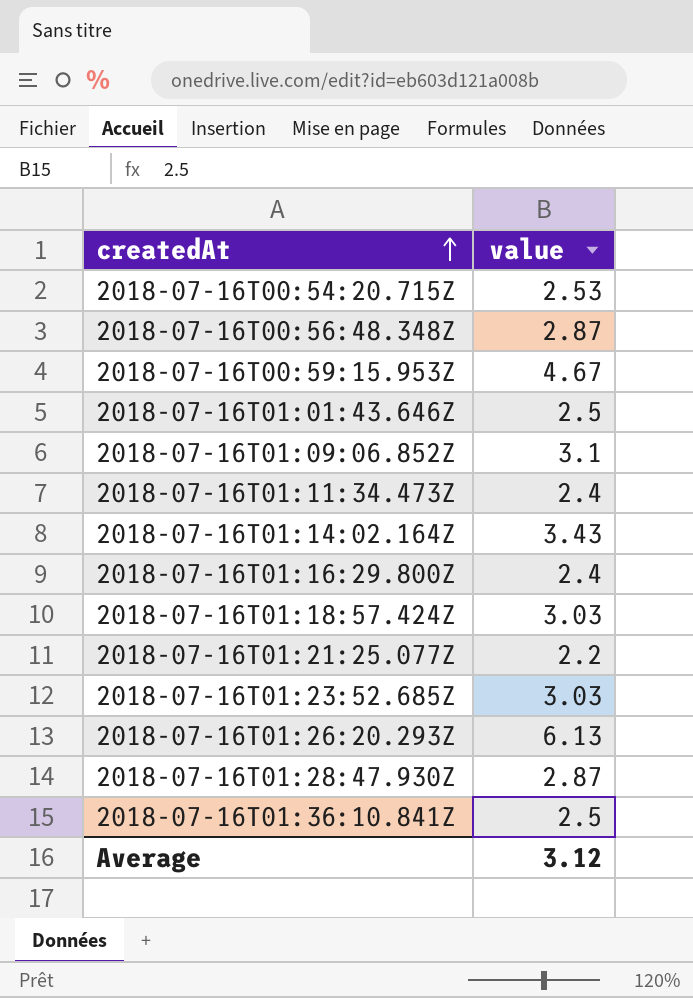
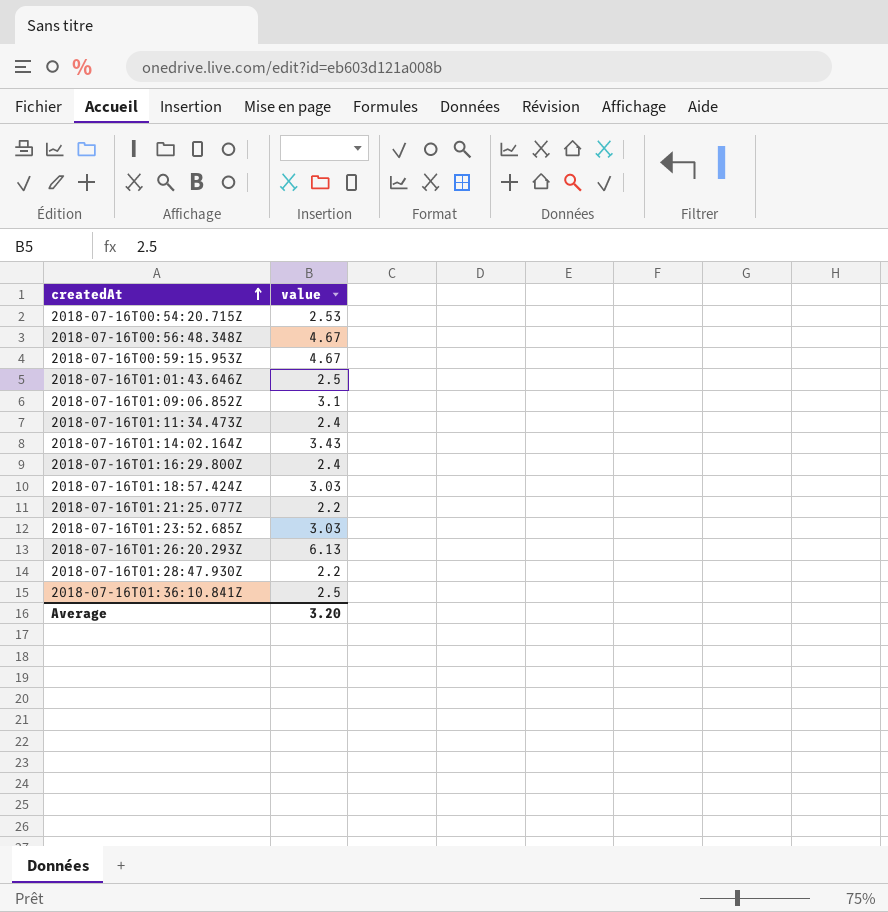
2018-07-16T00:56:48.348Z | value: 2.87 -> 4.67
2018-07-16T01:28:47.930Z | value: 2.87 -> 2.2
Average | value: 3.12 -> 3.20

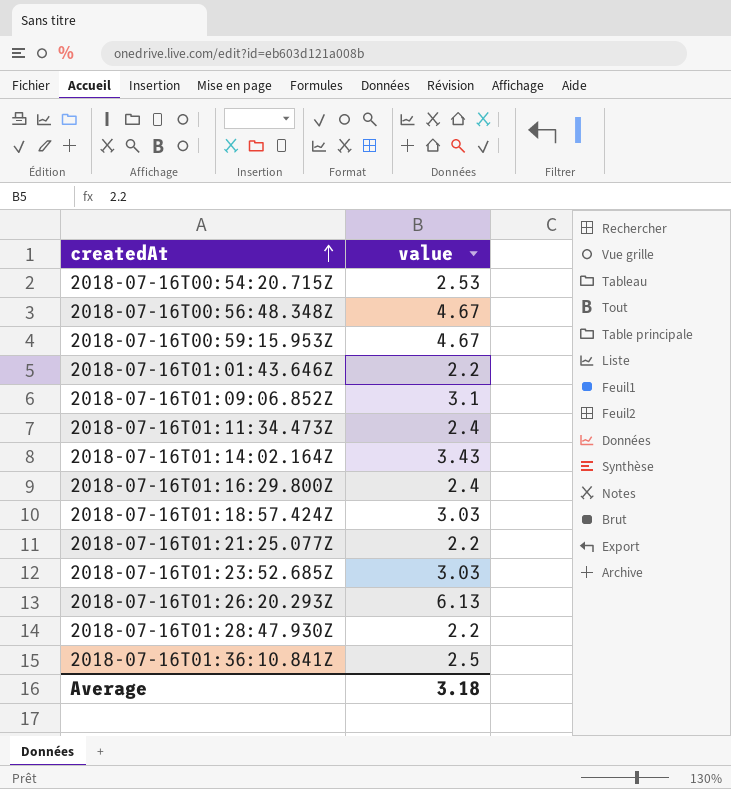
2018-07-16T01:01:43.646Z | value: 2.5 -> 2.2
Average | value: 3.20 -> 3.18

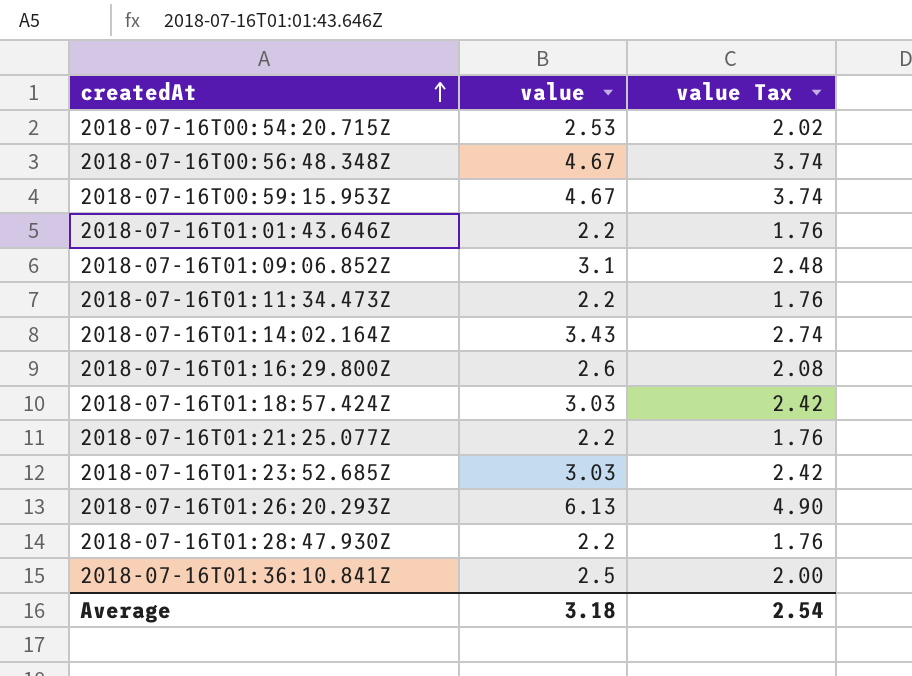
column value Tax | formula: none -> [value] * 0.8
2018-07-16T01:11:34.473Z | value: 2.4 -> 2.2
2018-07-16T01:16:29.800Z | value: 2.4 -> 2.6

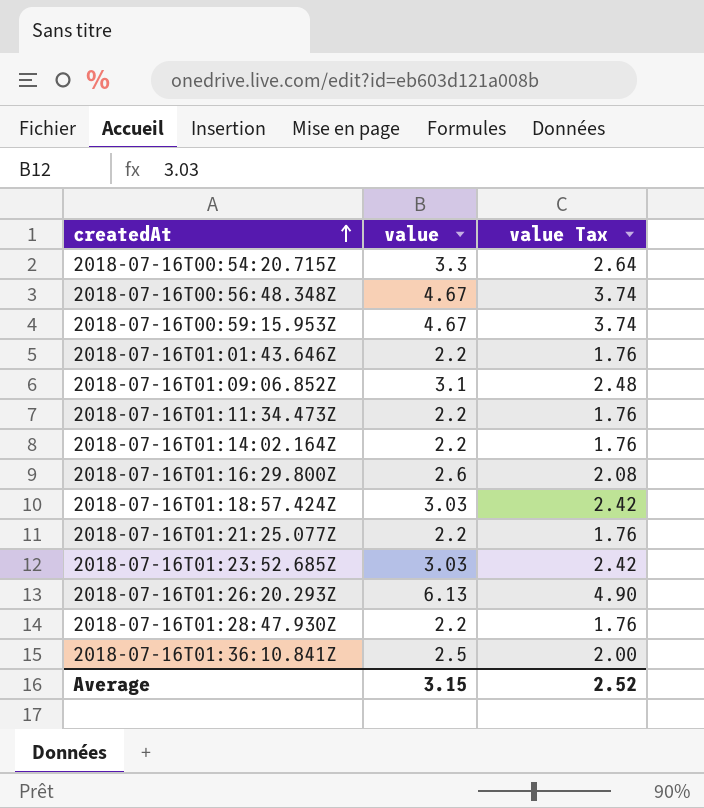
2018-07-16T00:54:20.715Z | value: 2.53 -> 3.3
2018-07-16T00:54:20.715Z | value Tax: 2.02 -> 2.64
2018-07-16T01:14:02.164Z | value: 3.43 -> 2.2
2018-07-16T01:14:02.164Z | value Tax: 2.74 -> 1.76
Average | value: 3.18 -> 3.15
Average | value Tax: 2.54 -> 2.52

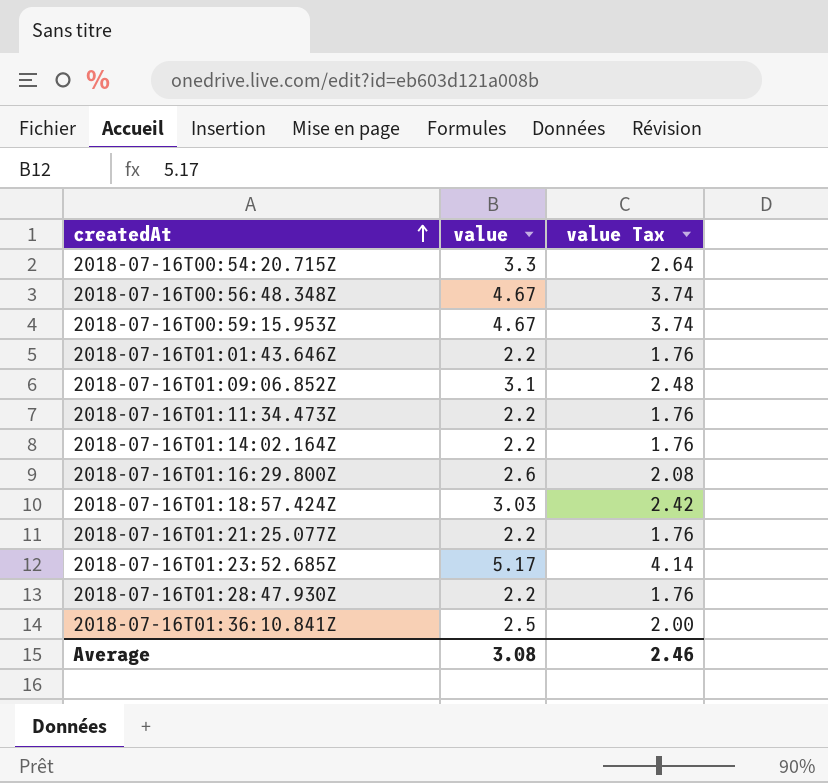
row 2018-07-16T01:26:20.293Z: 6.13 | 4.90 -> none
2018-07-16T01:23:52.685Z | value: 3.03 -> 5.17
2018-07-16T01:23:52.685Z | value Tax: 2.42 -> 4.14
Average | value: 3.15 -> 3.08
Average | value Tax: 2.52 -> 2.46

